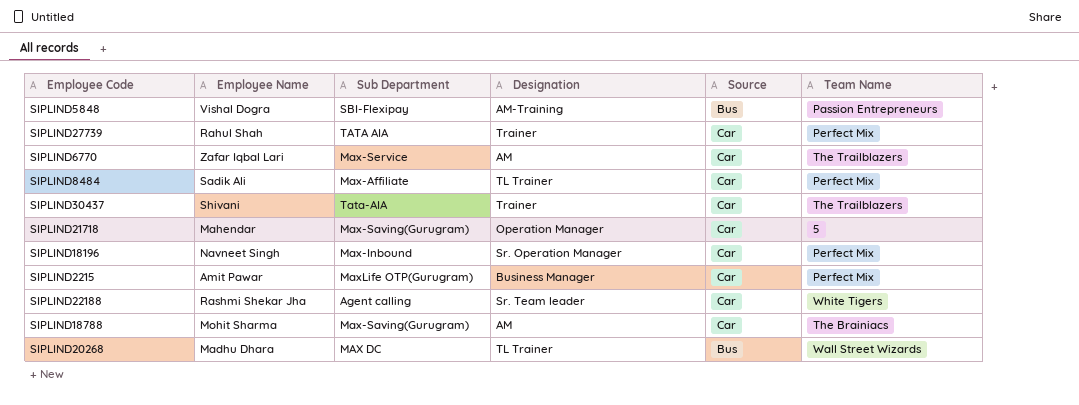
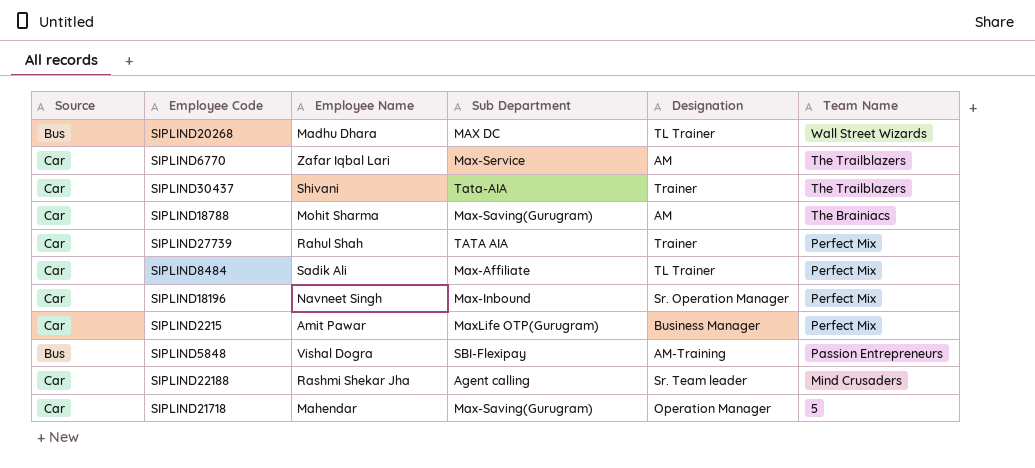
row order: none -> Team Name descending
column Source | position: 5 -> 1
SIPLIND22188 | Team Name: White Tigers -> Mind Crusaders

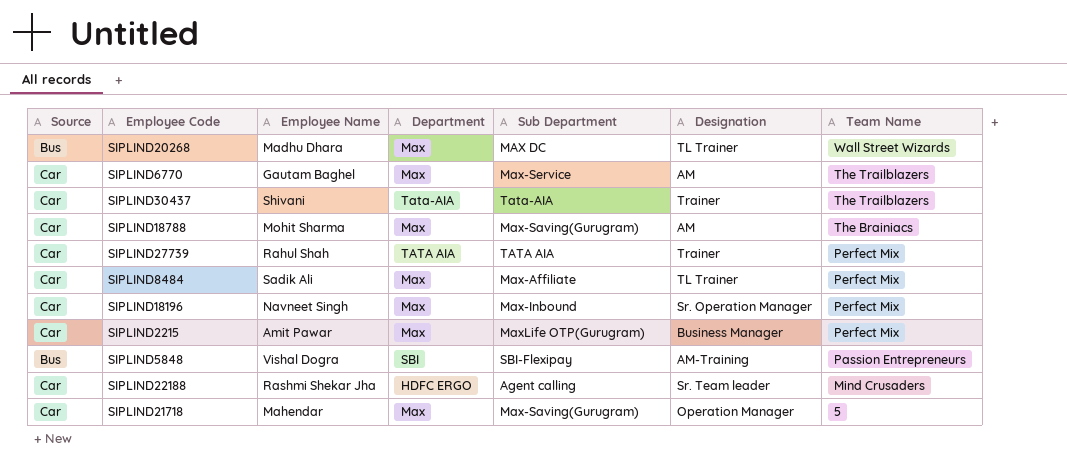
column Department | position: none -> 4
SIPLIND6770 | Employee Name: Zafar Iqbal Lari -> Gautam Baghel

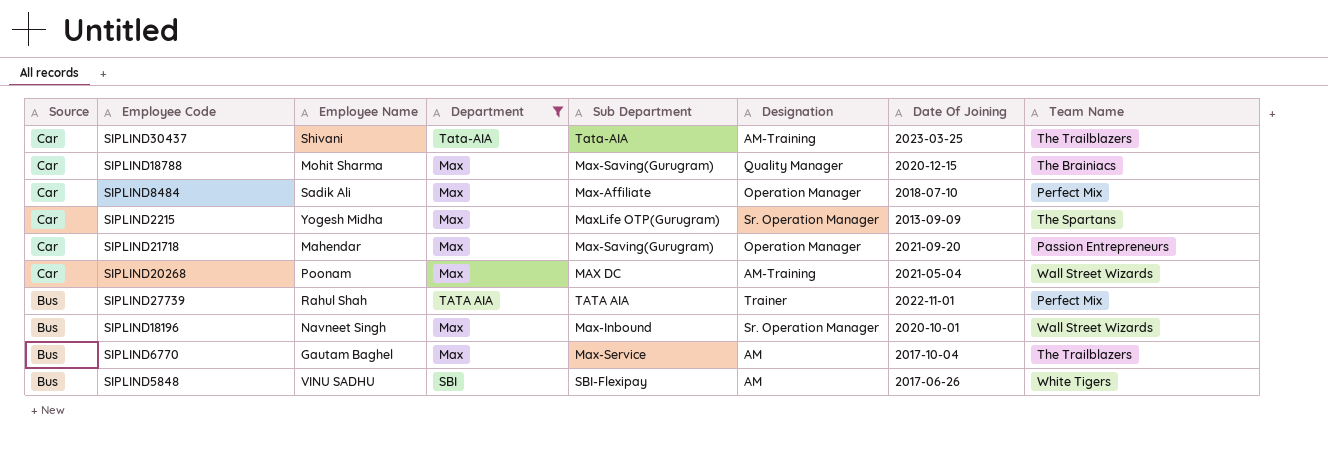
filter: none -> Department != HDFC ERGO
row order: Team Name descending -> Source descending
column Date Of Joining | position: none -> 7
SIPLIND30437 | Designation: Trainer -> AM-Training
SIPLIND18788 | Designation: AM -> Quality Manager
SIPLIND8484 | Designation: TL Trainer -> Operation Manager
SIPLIND2215 | Employee Name: Amit Pawar -> Yogesh Midha
SIPLIND2215 | Designation: Business Manager -> Sr. Operation Manager
SIPLIND2215 | Team Name: Perfect Mix -> The Spartans
SIPLIND21718 | Team Name: 5 -> Passion Entrepreneurs
SIPLIND20268 | Source: Bus -> Car
SIPLIND20268 | Employee Name: Madhu Dhara -> Poonam
SIPLIND20268 | Designation: TL Trainer -> AM-Training
SIPLIND27739 | Source: Car -> Bus
SIPLIND18196 | Source: Car -> Bus
SIPLIND18196 | Team Name: Perfect Mix -> Wall Street Wizards
SIPLIND6770 | Source: Car -> Bus
SIPLIND5848 | Employee Name: Vishal Dogra -> VINU SADHU
SIPLIND5848 | Designation: AM-Training -> AM
SIPLIND5848 | Team Name: Passion Entrepreneurs -> White Tigers

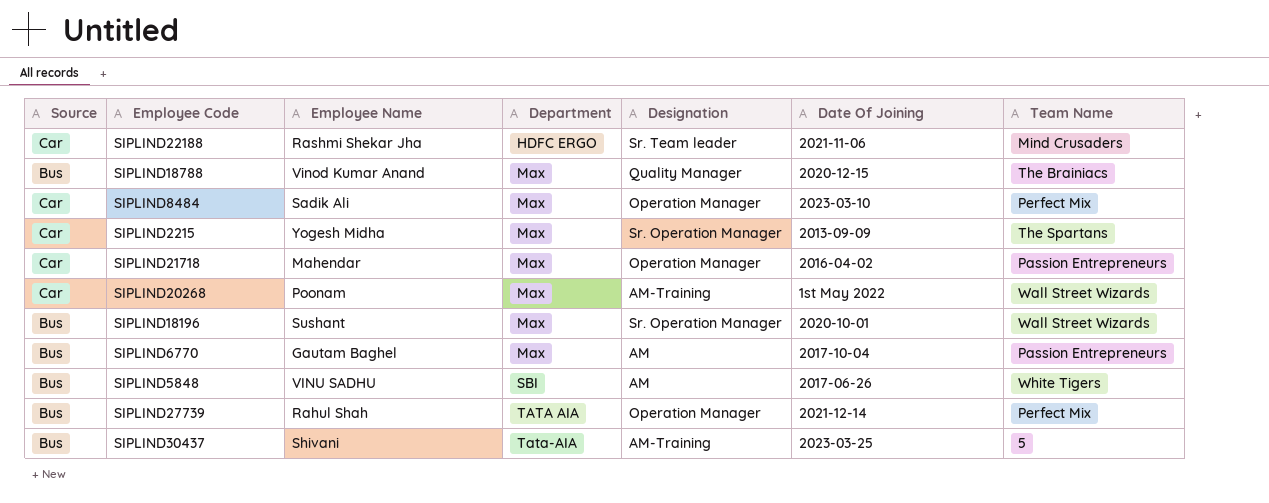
filter: Department != HDFC ERGO -> none
row order: Source descending -> Department ascending
column Sub Department | position: 5 -> none
SIPLIND18788 | Source: Car -> Bus
SIPLIND18788 | Employee Name: Mohit Sharma -> Vinod Kumar Anand
SIPLIND8484 | Date Of Joining: 2018-07-10 -> 2023-03-10
SIPLIND21718 | Date Of Joining: 2021-09-20 -> 2016-04-02
SIPLIND20268 | Date Of Joining: 2021-05-04 -> 1st May 2022
SIPLIND18196 | Employee Name: Navneet Singh -> Sushant
SIPLIND6770 | Team Name: The Trailblazers -> Passion Entrepreneurs
SIPLIND27739 | Designation: Trainer -> Operation Manager
SIPLIND27739 | Date Of Joining: 2022-11-01 -> 2021-12-14
SIPLIND30437 | Source: Car -> Bus
SIPLIND30437 | Team Name: The Trailblazers -> 5

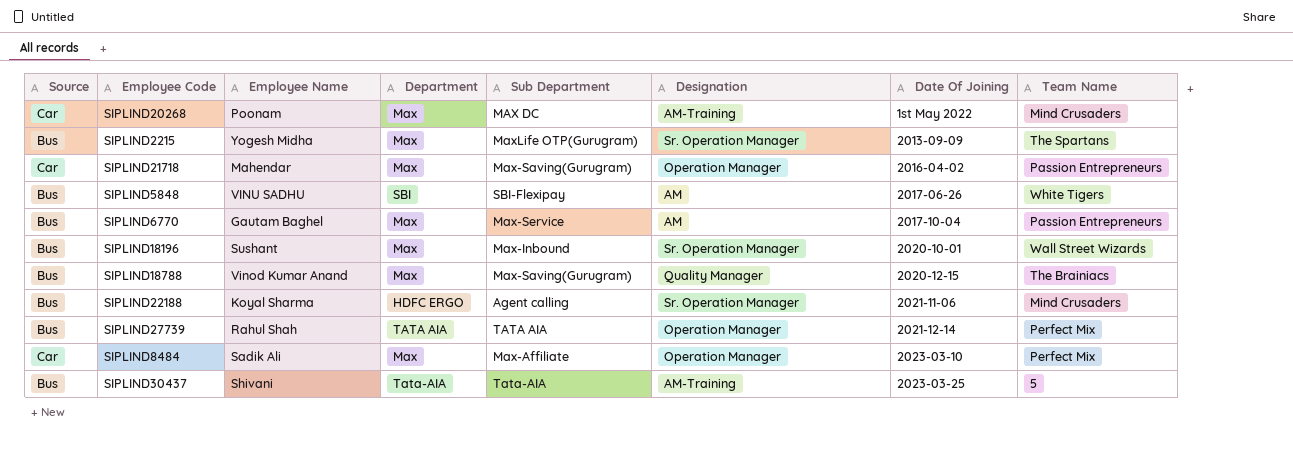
row order: Department ascending -> Date Of Joining ascending
column Sub Department | position: none -> 5
SIPLIND20268 | Team Name: Wall Street Wizards -> Mind Crusaders
SIPLIND2215 | Source: Car -> Bus
SIPLIND22188 | Source: Car -> Bus
SIPLIND22188 | Employee Name: Rashmi Shekar Jha -> Koyal Sharma
SIPLIND22188 | Designation: Sr. Team leader -> Sr. Operation Manager

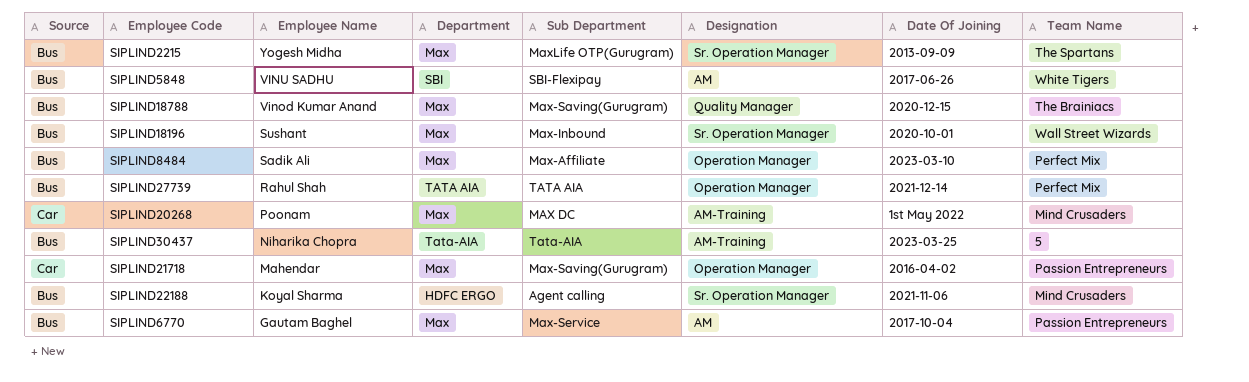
row order: Date Of Joining ascending -> Employee Name descending
SIPLIND8484 | Source: Car -> Bus
SIPLIND30437 | Employee Name: Shivani -> Niharika Chopra

